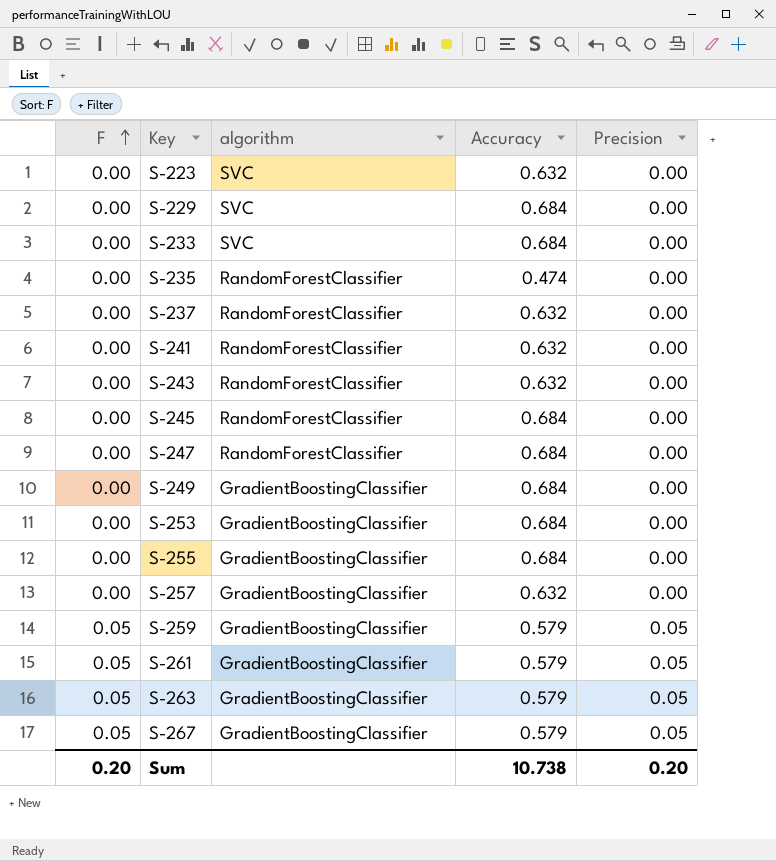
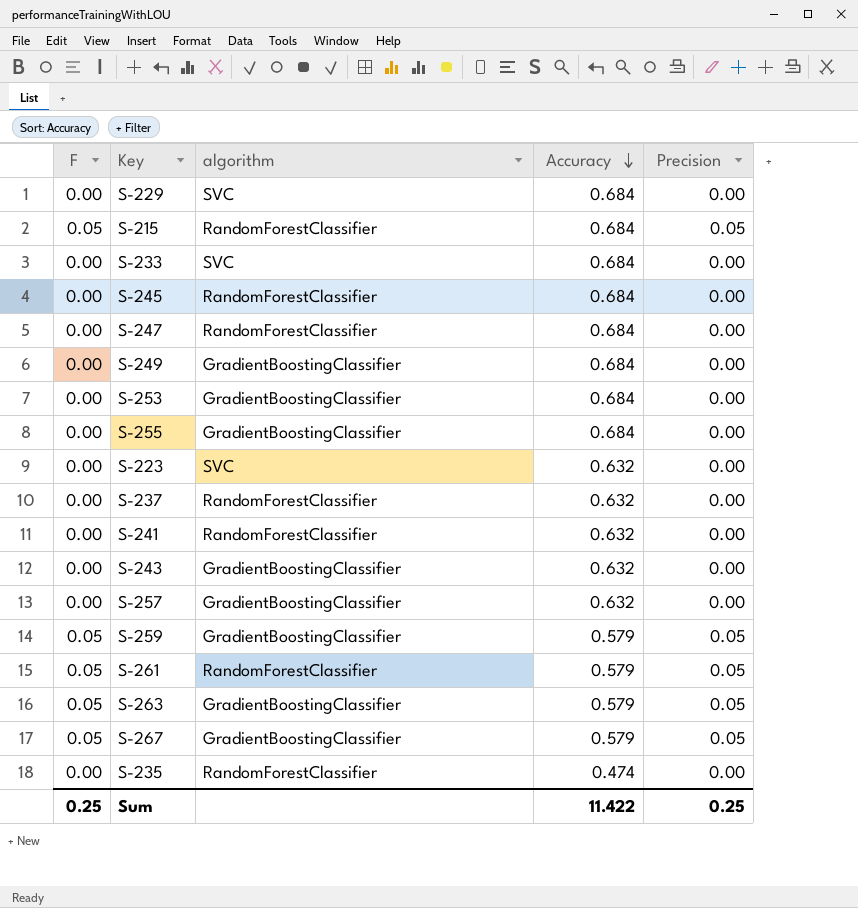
row order: F ascending -> Accuracy descending
row S-215: none -> 0.05 | RandomForestClassifier | 0.684 | 0.05
S-243 | algorithm: RandomForestClassifier -> GradientBoostingClassifier
S-261 | algorithm: GradientBoostingClassifier -> RandomForestClassifier
Sum | F: 0.20 -> 0.25
Sum | Accuracy: 10.738 -> 11.422
Sum | Precision: 0.20 -> 0.25

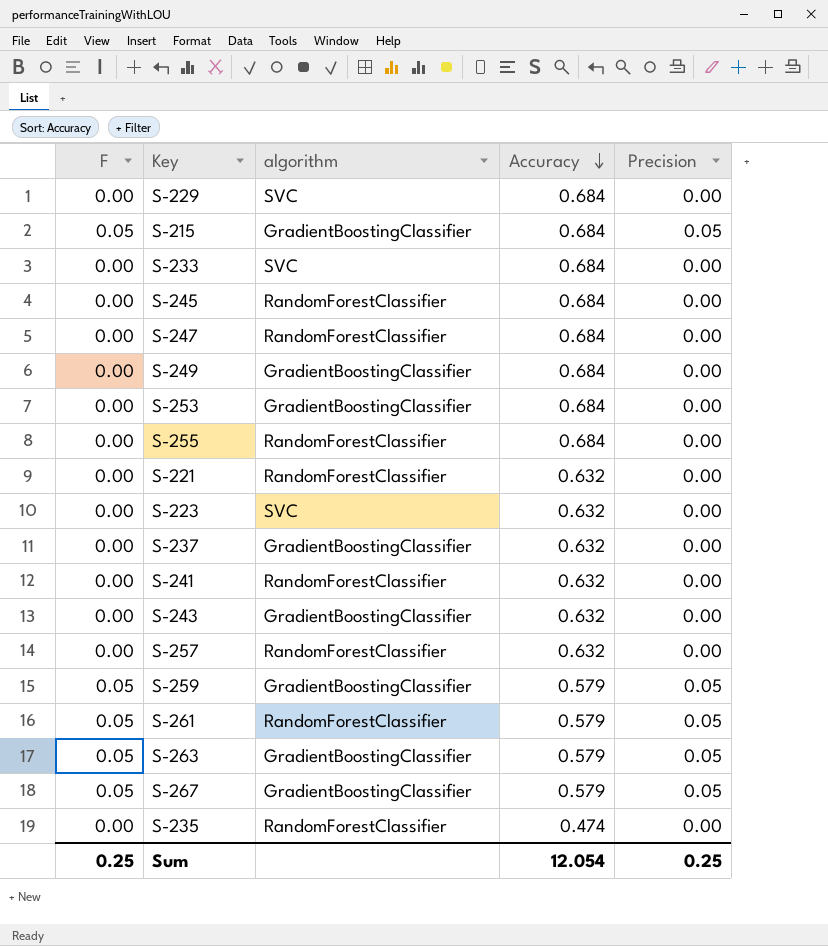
S-215 | algorithm: RandomForestClassifier -> GradientBoostingClassifier
S-255 | algorithm: GradientBoostingClassifier -> RandomForestClassifier
row S-221: none -> 0.00 | RandomForestClassifier | 0.632 | 0.00
S-237 | algorithm: RandomForestClassifier -> GradientBoostingClassifier
S-257 | algorithm: GradientBoostingClassifier -> RandomForestClassifier
Sum | Accuracy: 11.422 -> 12.054

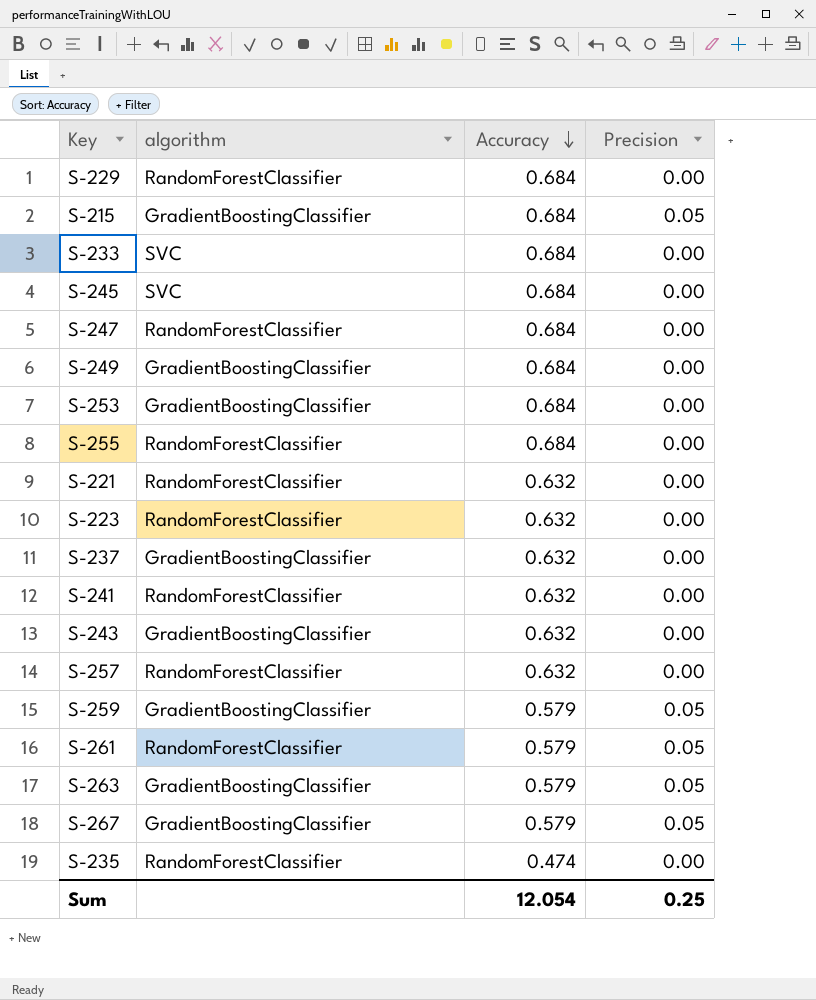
column F | position: 1 -> none
S-229 | algorithm: SVC -> RandomForestClassifier
S-245 | algorithm: RandomForestClassifier -> SVC
S-223 | algorithm: SVC -> RandomForestClassifier

